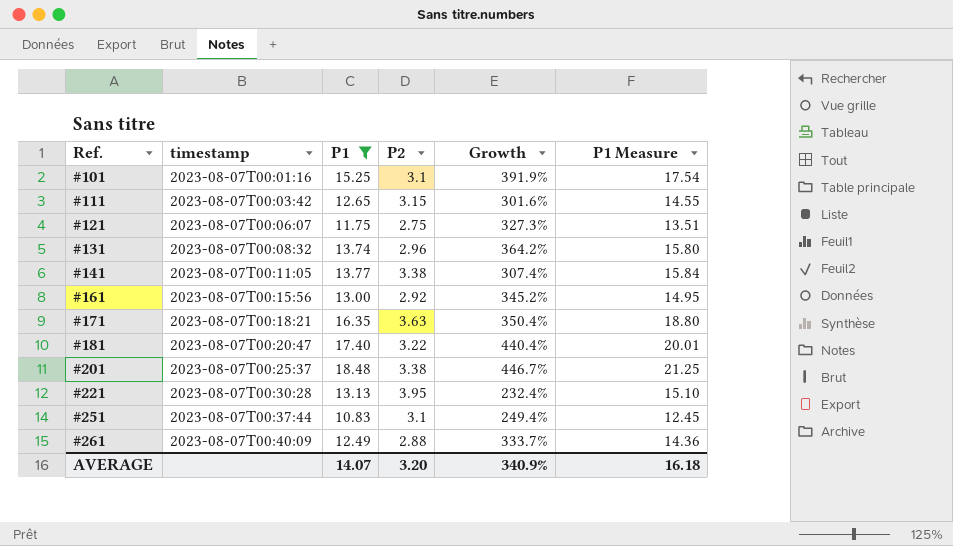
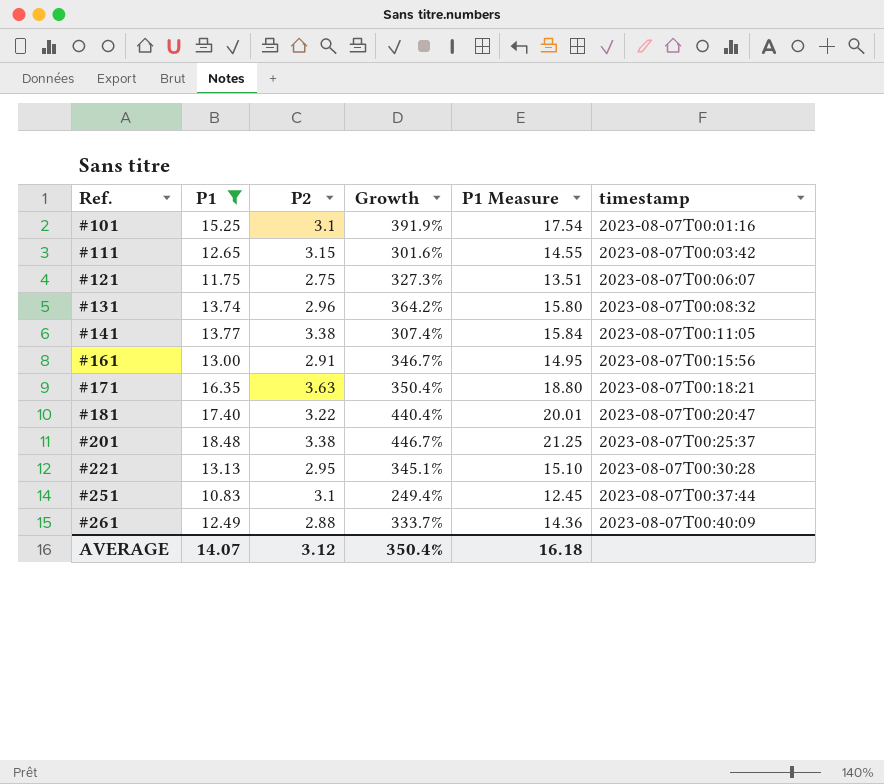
column timestamp | position: 2 -> 6
#161 | P2: 2.92 -> 2.91
#161 | Growth: 345.2% -> 346.7%
#221 | P2: 3.95 -> 2.95
#221 | Growth: 232.4% -> 345.1%
AVERAGE | P2: 3.20 -> 3.12
AVERAGE | Growth: 340.9% -> 350.4%

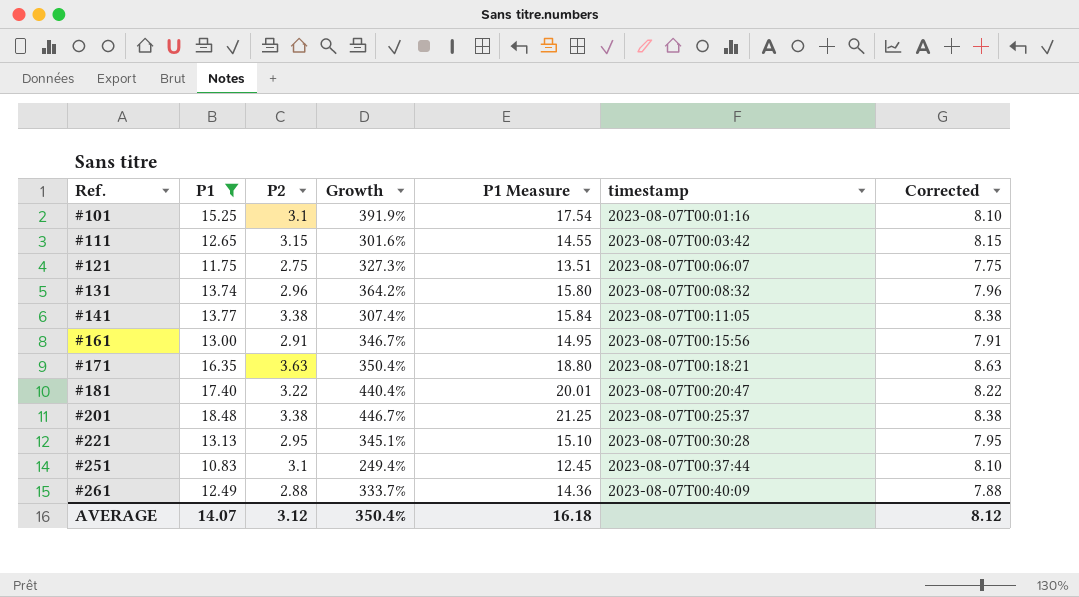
column Corrected | formula: none -> [P2] + 5

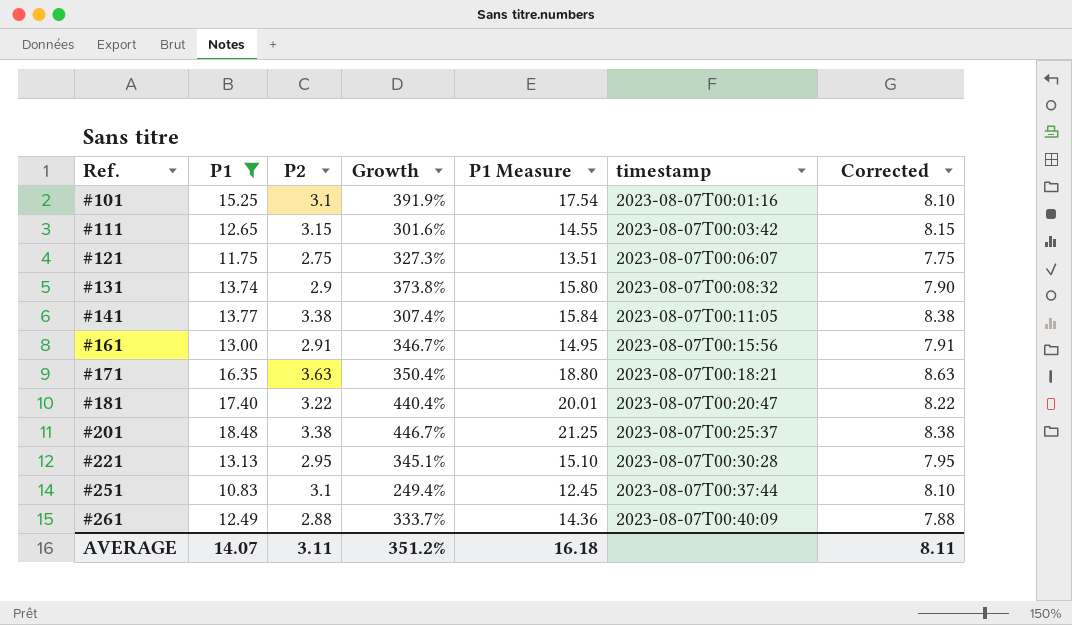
#131 | P2: 2.96 -> 2.9
#131 | Growth: 364.2% -> 373.8%
#131 | Corrected: 7.96 -> 7.90
AVERAGE | P2: 3.12 -> 3.11
AVERAGE | Growth: 350.4% -> 351.2%
AVERAGE | Corrected: 8.12 -> 8.11

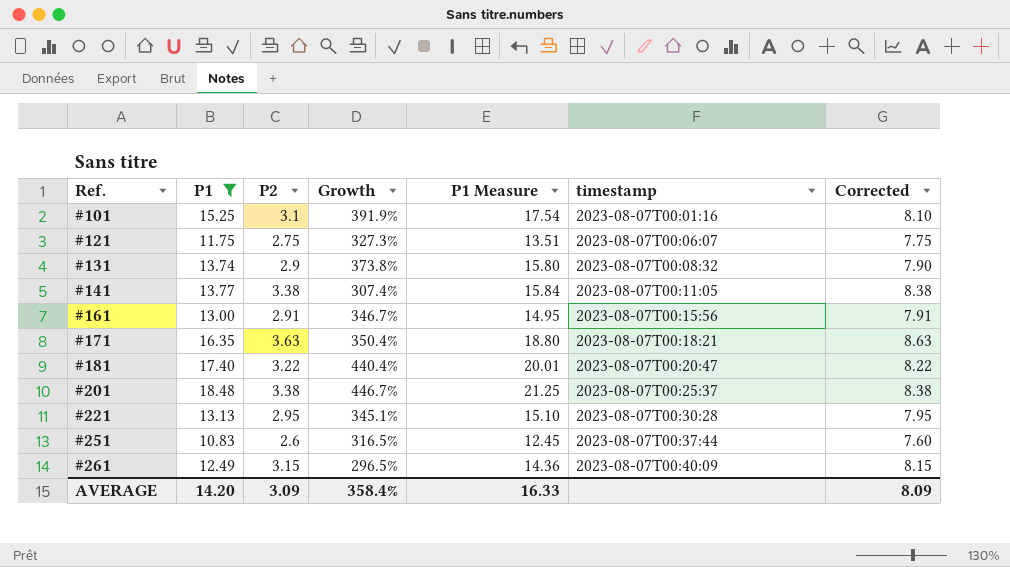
row #111: 12.65 | 3.15 | 301.6% | 14.55 | 2023-08-07T00:03:42 | 8.15 -> none
#251 | P2: 3.1 -> 2.6
#251 | Growth: 249.4% -> 316.5%
#251 | Corrected: 8.10 -> 7.60
#261 | P2: 2.88 -> 3.15
#261 | Growth: 333.7% -> 296.5%
#261 | Corrected: 7.88 -> 8.15
AVERAGE | P1: 14.07 -> 14.20
AVERAGE | P2: 3.11 -> 3.09
AVERAGE | Growth: 351.2% -> 358.4%
AVERAGE | P1 Measure: 16.18 -> 16.33
AVERAGE | Corrected: 8.11 -> 8.09

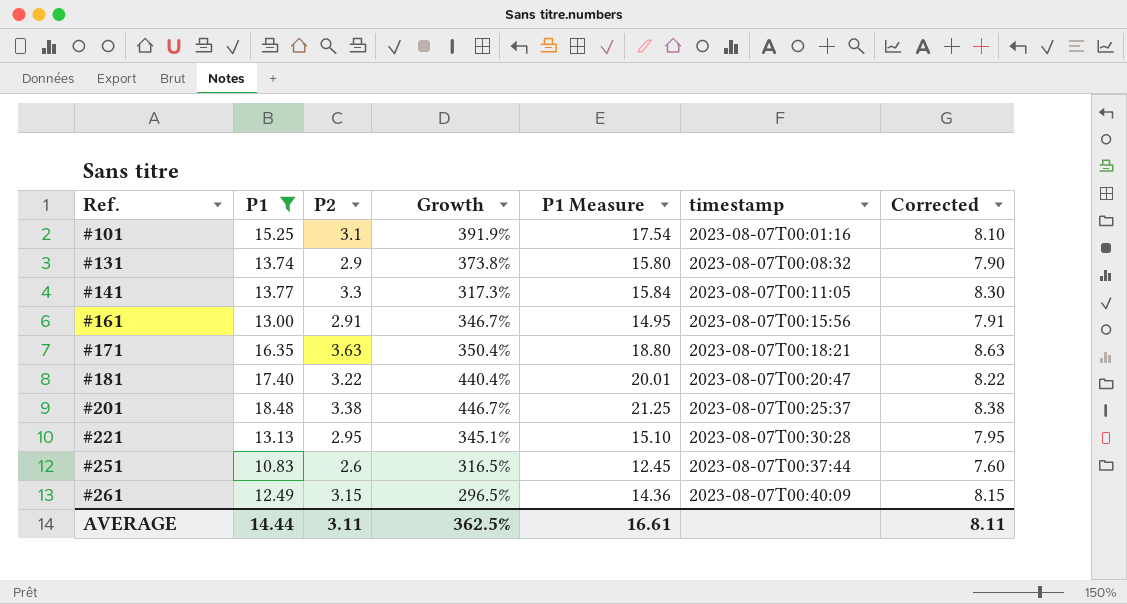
row #121: 11.75 | 2.75 | 327.3% | 13.51 | 2023-08-07T00:06:07 | 7.75 -> none
#141 | P2: 3.38 -> 3.3
#141 | Growth: 307.4% -> 317.3%
#141 | Corrected: 8.38 -> 8.30
AVERAGE | P1: 14.20 -> 14.44
AVERAGE | P2: 3.09 -> 3.11
AVERAGE | Growth: 358.4% -> 362.5%
AVERAGE | P1 Measure: 16.33 -> 16.61
AVERAGE | Corrected: 8.09 -> 8.11

